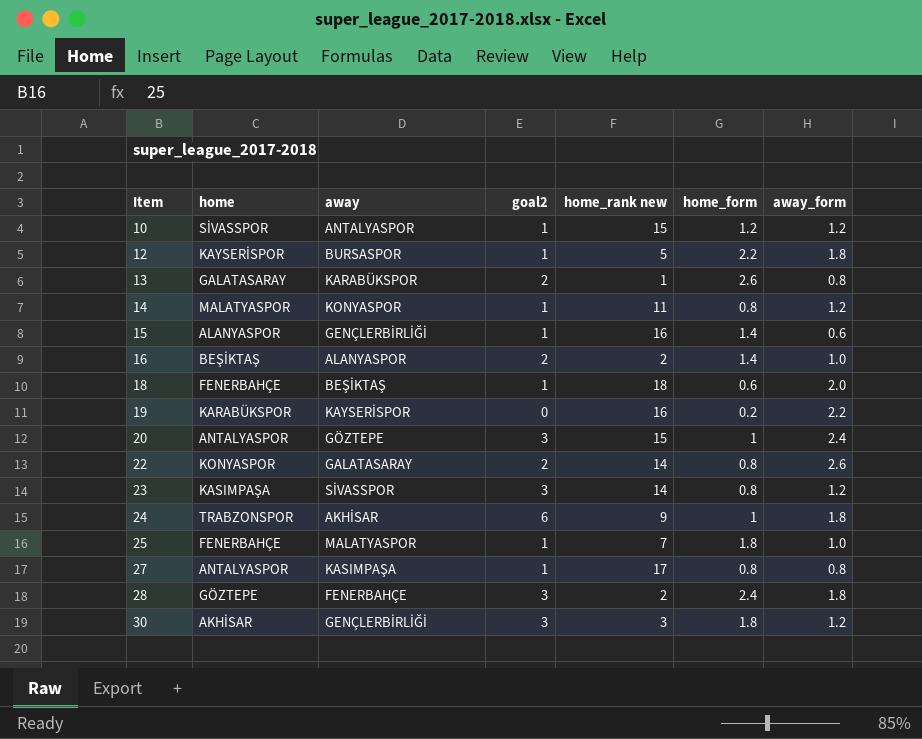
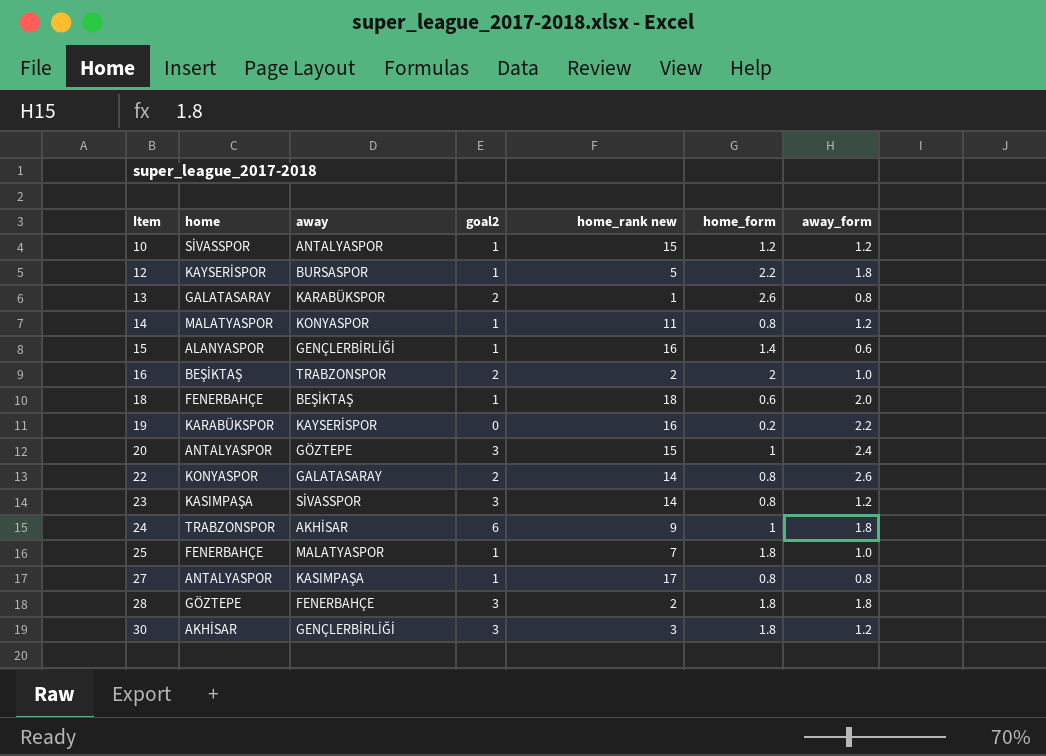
16 | away: ALANYASPOR -> TRABZONSPOR
16 | home_form: 1.4 -> 2
28 | home_form: 2.4 -> 1.8

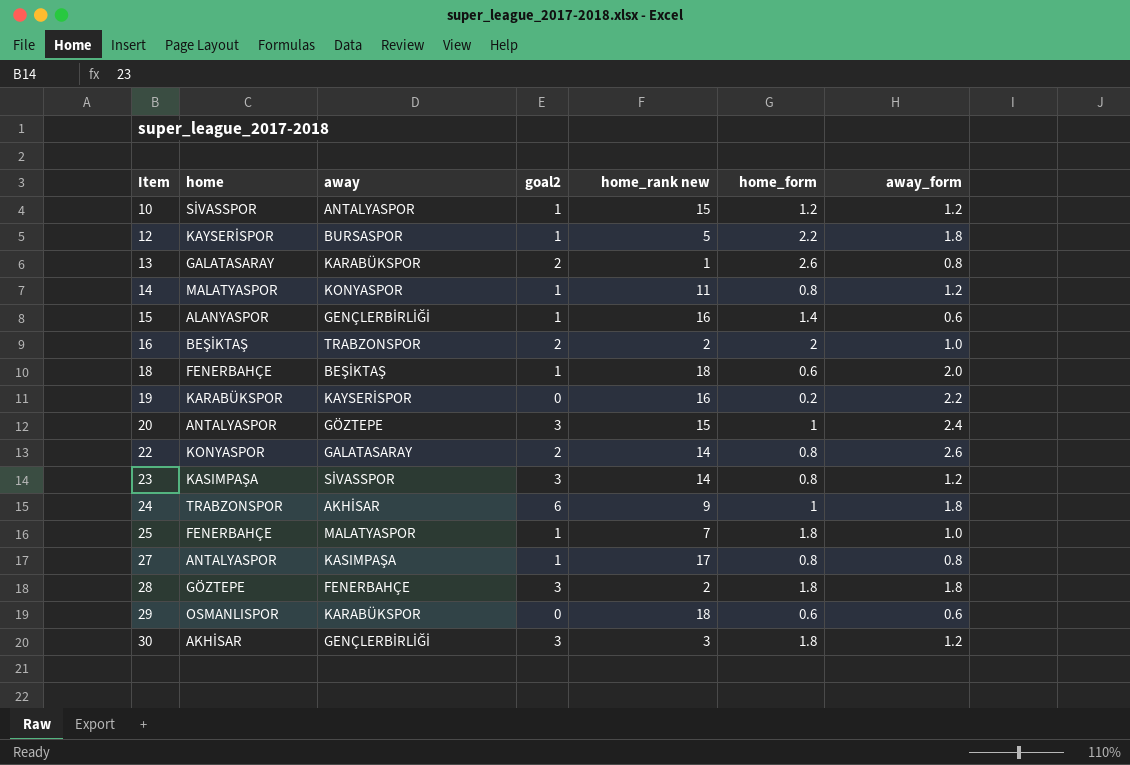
row 29: none -> OSMANLISPOR | KARABÜKSPOR | 0 | 18 | 0.6 | 0.6

